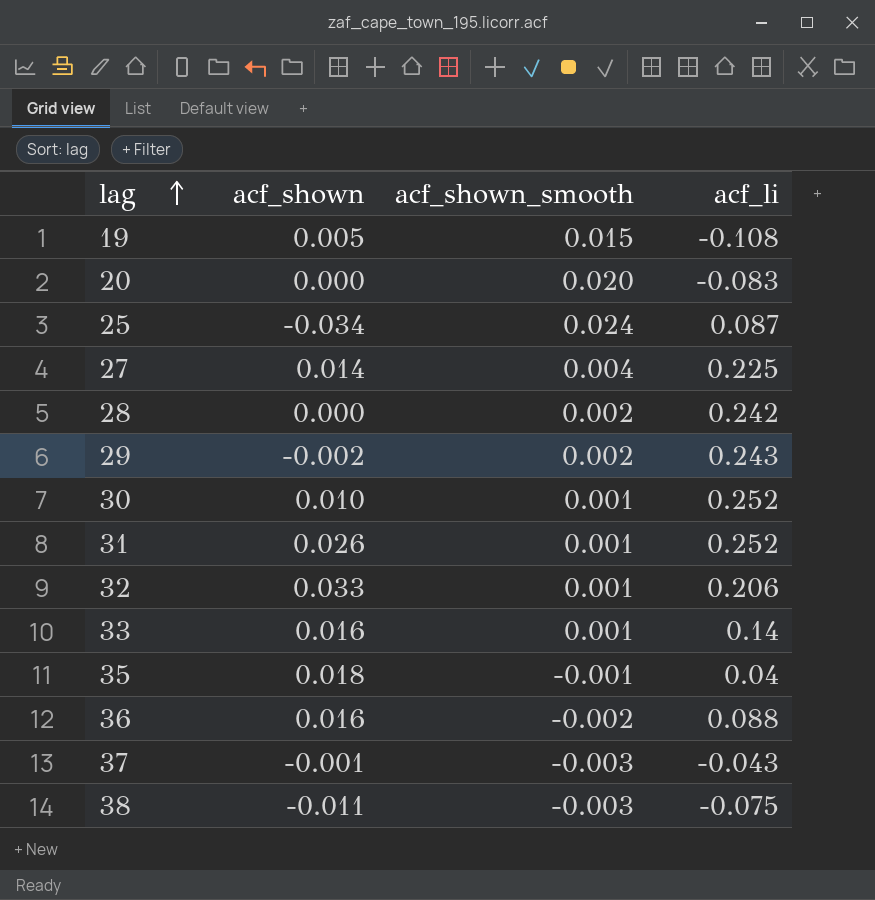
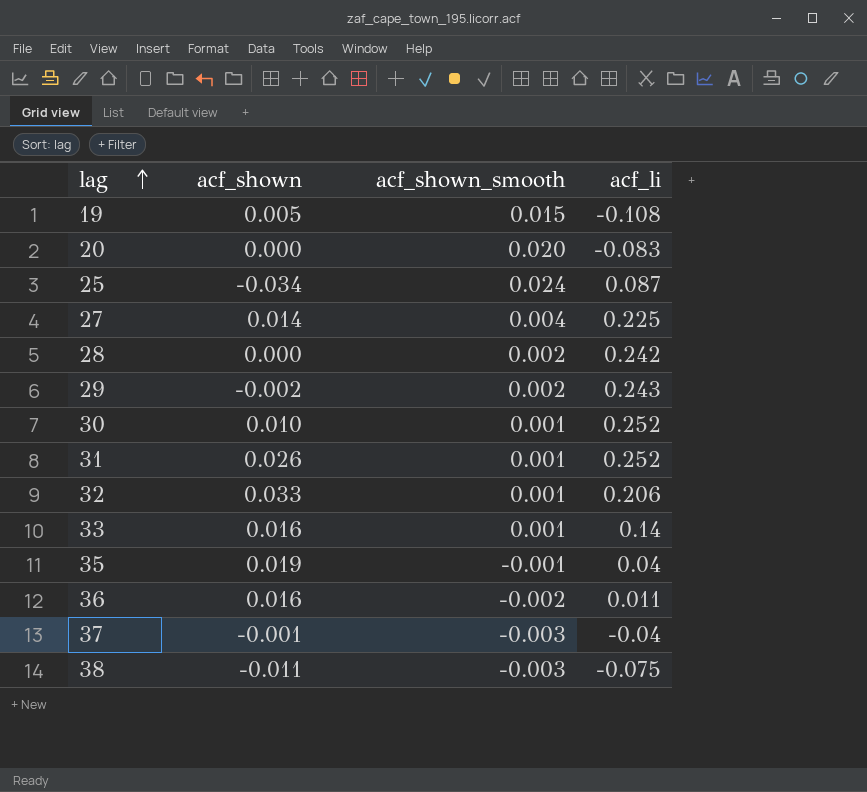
35 | acf_shown: 0.018 -> 0.019
36 | acf_li: 0.088 -> 0.011
37 | acf_li: -0.043 -> -0.04

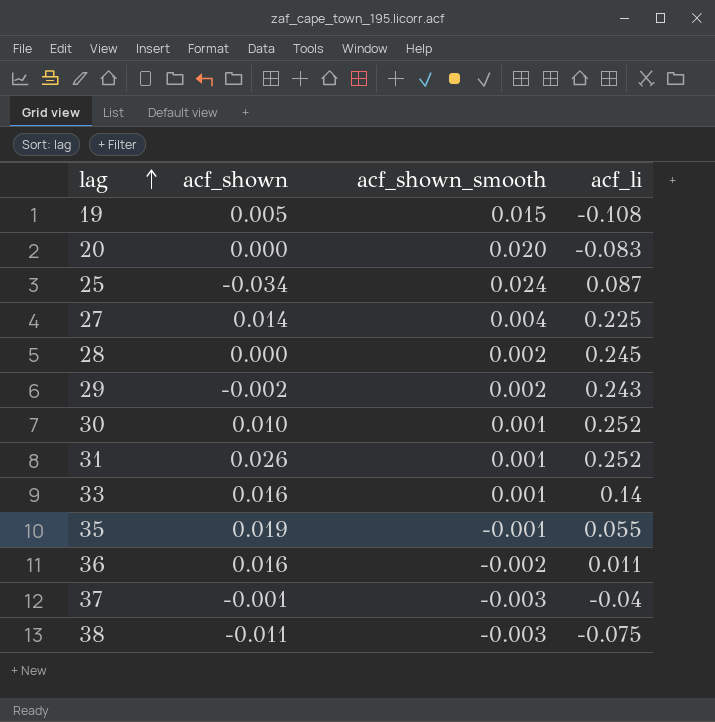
row 32: 0.033 | 0.001 | 0.206 -> none
28 | acf_li: 0.242 -> 0.245
35 | acf_li: 0.04 -> 0.055

